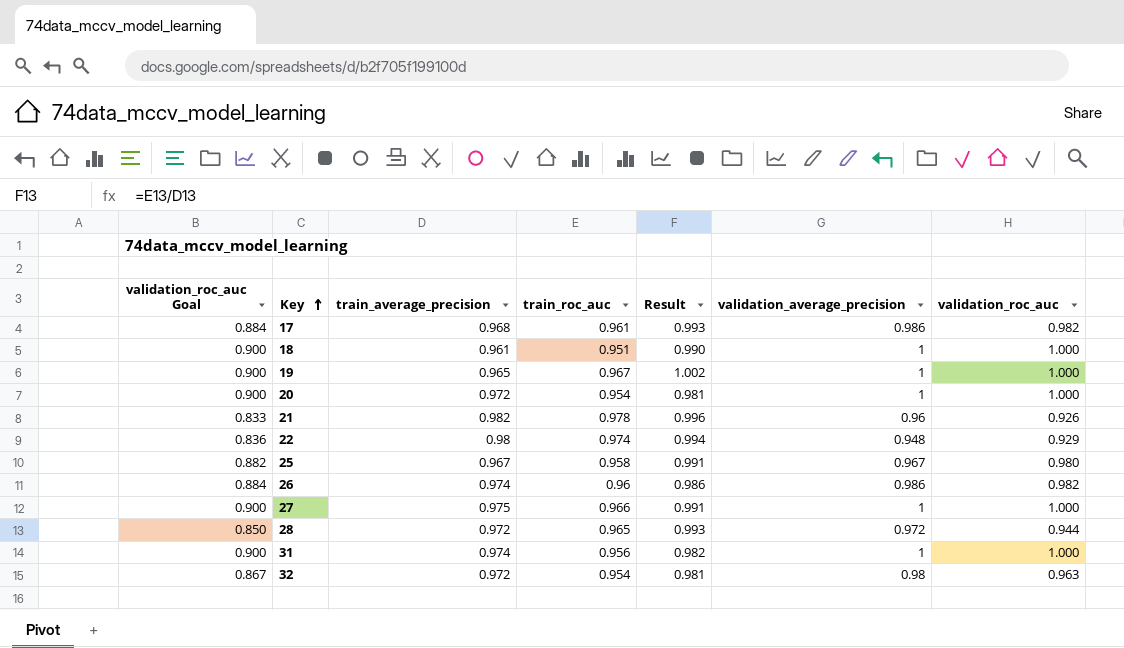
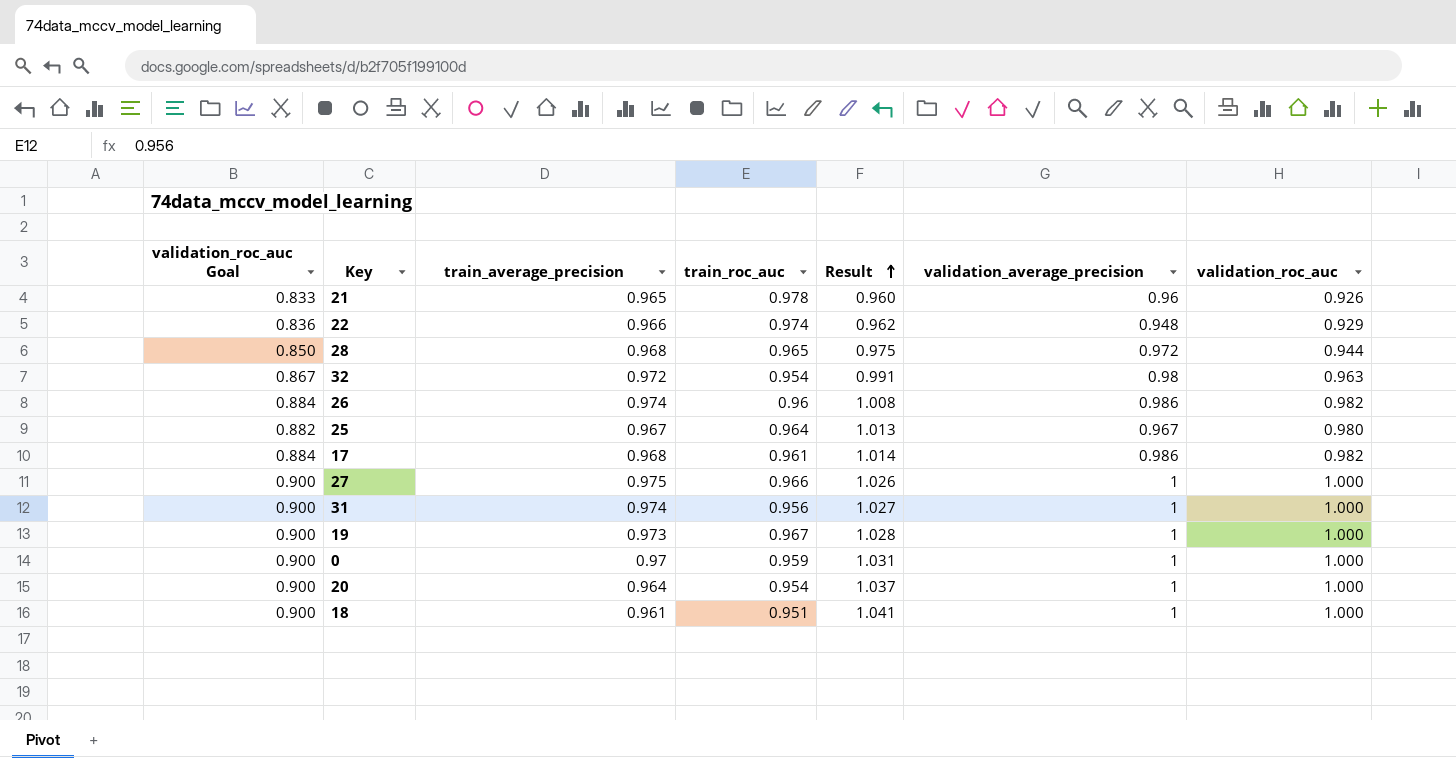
row order: Key ascending -> Result ascending
column Result | formula: [train_roc_auc] / [train_average_precision] -> [validation_roc_auc] / [train_average_precision]
21 | train_average_precision: 0.982 -> 0.965
22 | train_average_precision: 0.98 -> 0.966
28 | train_average_precision: 0.972 -> 0.968
25 | train_roc_auc: 0.958 -> 0.964
19 | train_average_precision: 0.965 -> 0.973
row 0: none -> 0.900 | 0.97 | 0.959 | 1.031 | 1 | 1.000
20 | train_average_precision: 0.972 -> 0.964

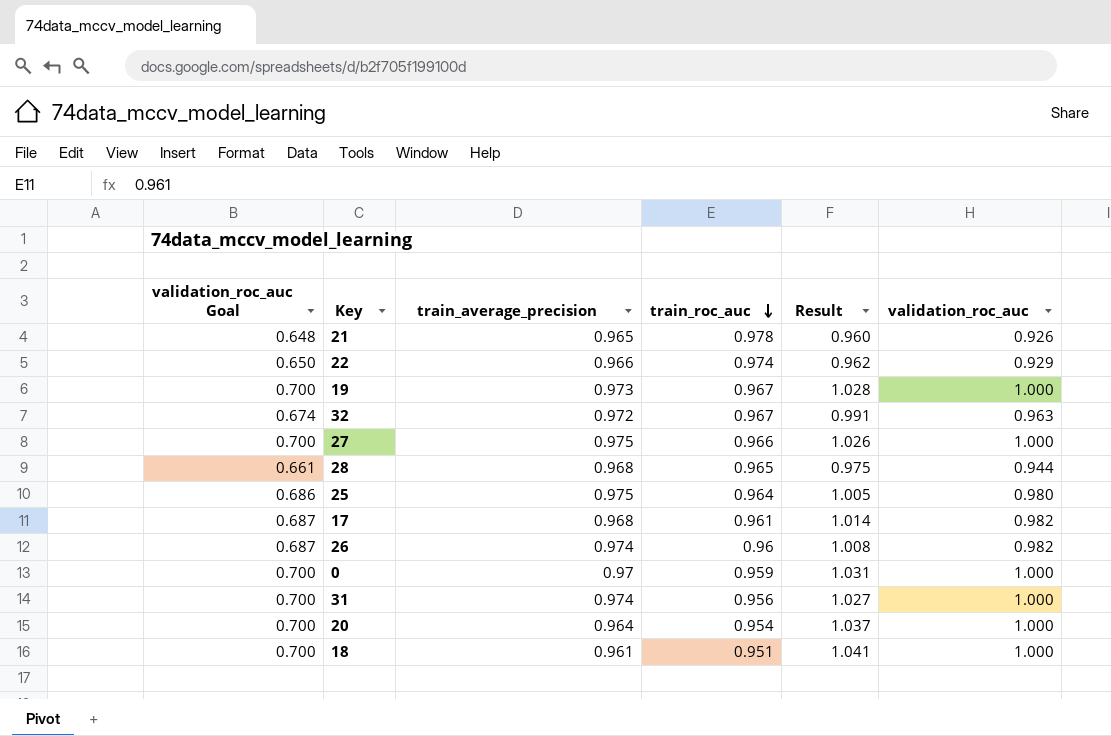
row order: Result ascending -> train_roc_auc descending
column validation_average_precision | position: 6 -> none
column validation_roc_auc Goal | formula: [validation_roc_auc] * 0.9 -> [validation_roc_auc] * 0.7
32 | train_roc_auc: 0.954 -> 0.967
25 | train_average_precision: 0.967 -> 0.975
25 | Result: 1.013 -> 1.005

